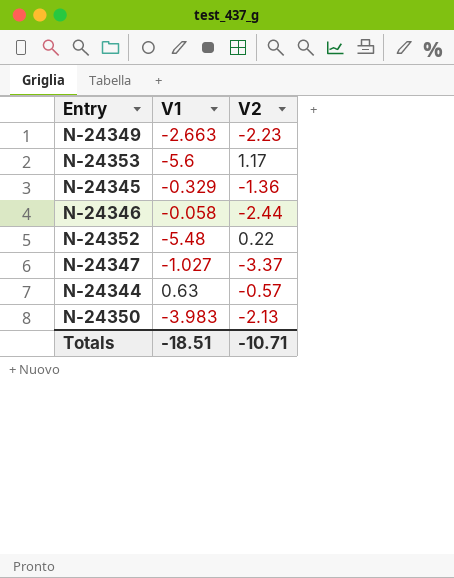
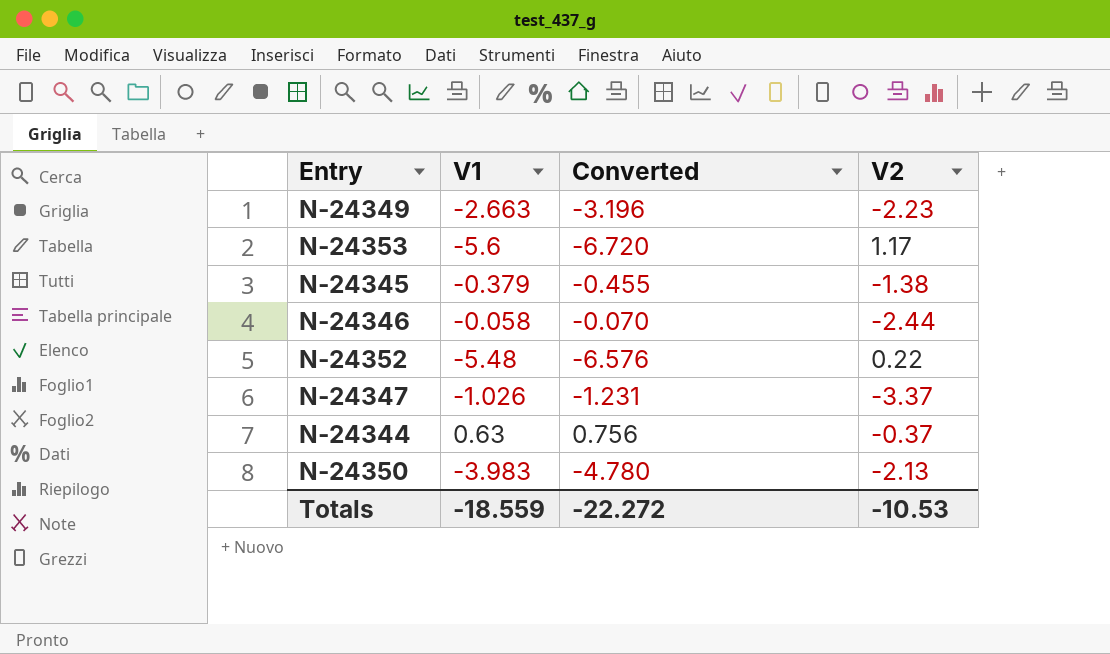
column Converted | formula: none -> [V1] * 1.2
N-24345 | V1: -0.329 -> -0.379
N-24345 | V2: -1.36 -> -1.38
N-24347 | V1: -1.027 -> -1.026
N-24344 | V2: -0.57 -> -0.37
Totals | V1: -18.51 -> -18.559
Totals | V2: -10.71 -> -10.53

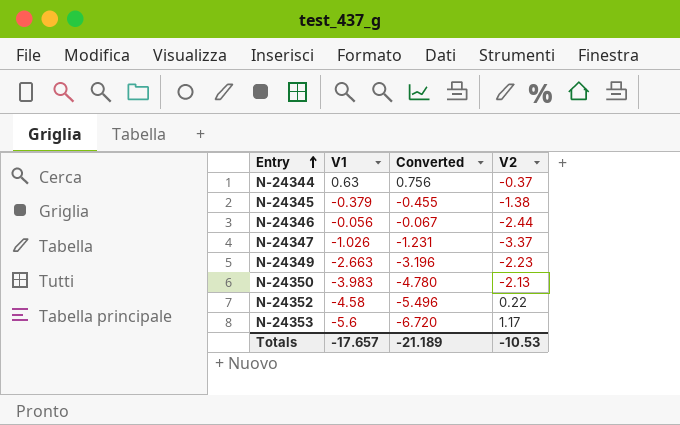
row order: none -> Entry ascending
N-24346 | V1: -0.058 -> -0.056
N-24346 | Converted: -0.070 -> -0.067
N-24352 | V1: -5.48 -> -4.58
N-24352 | Converted: -6.576 -> -5.496
Totals | V1: -18.559 -> -17.657
Totals | Converted: -22.272 -> -21.189

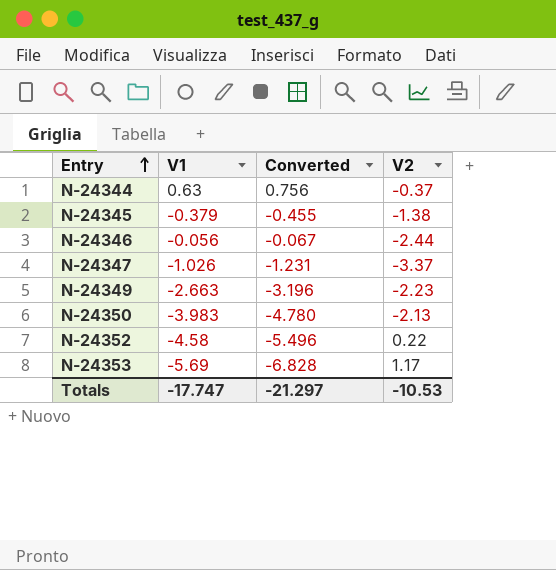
N-24353 | V1: -5.6 -> -5.69
N-24353 | Converted: -6.720 -> -6.828
Totals | V1: -17.657 -> -17.747
Totals | Converted: -21.189 -> -21.297

